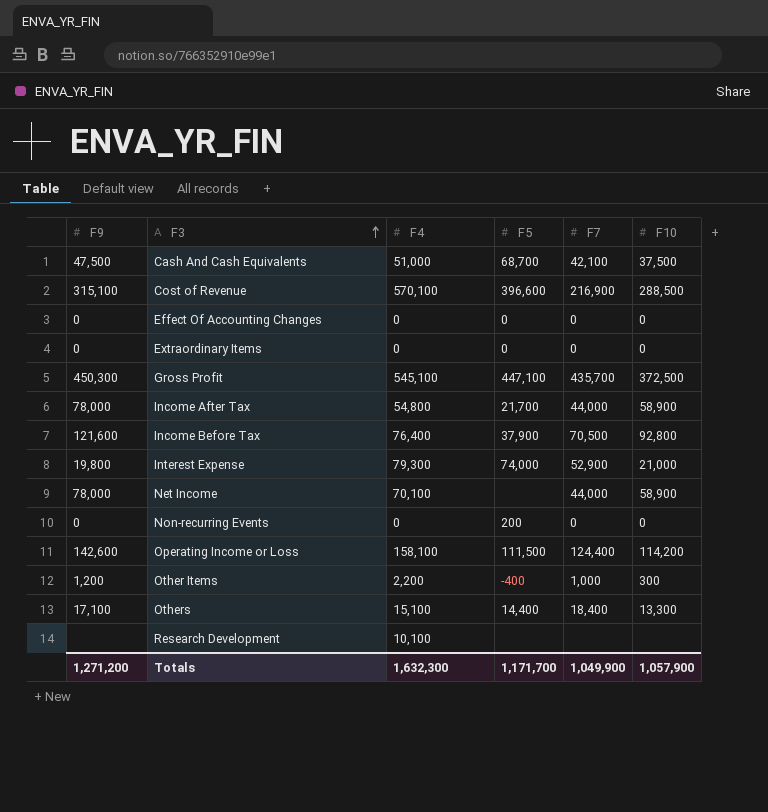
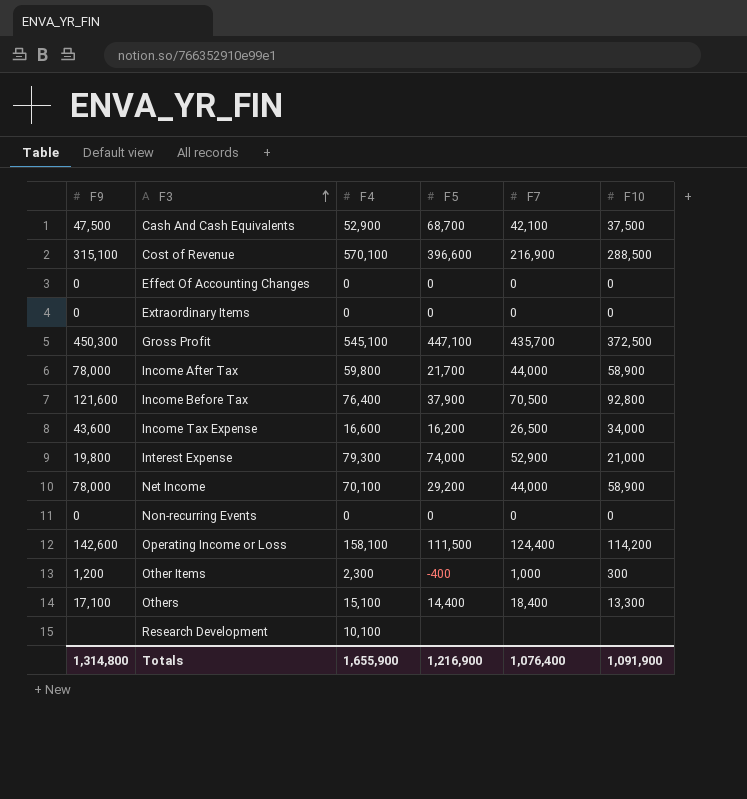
Cash And Cash Equivalents | F4: 51,000 -> 52,900
Income After Tax | F4: 54,800 -> 59,800
row Income Tax Expense: none -> 43,600 | 16,600 | 16,200 | 26,500 | 34,000
Net Income | F5: none -> 29,200
Non-recurring Events | F5: 200 -> 0
Other Items | F4: 2,200 -> 2,300
Totals | F9: 1,271,200 -> 1,314,800
Totals | F4: 1,632,300 -> 1,655,900
Totals | F5: 1,171,700 -> 1,216,900
Totals | F7: 1,049,900 -> 1,076,400
Totals | F10: 1,057,900 -> 1,091,900

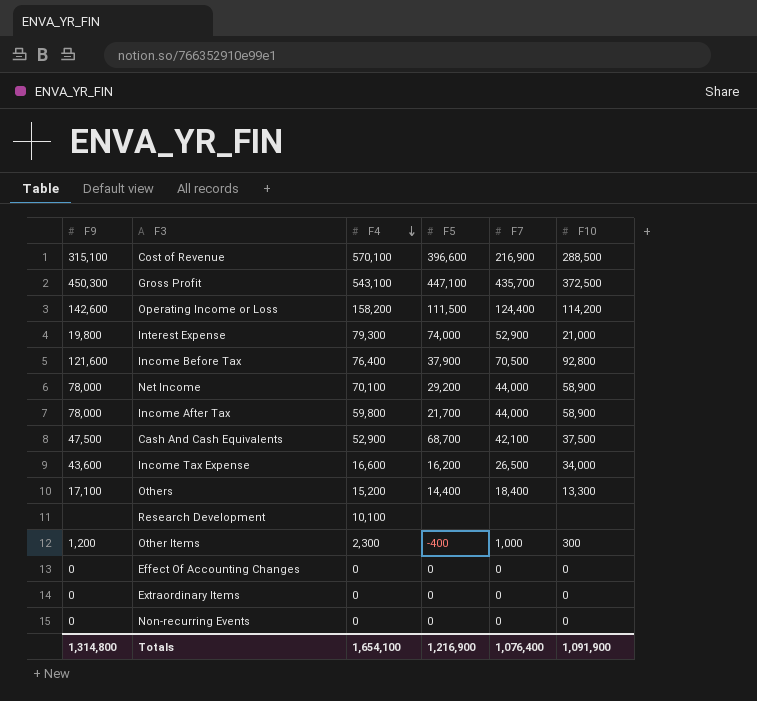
row order: F3 ascending -> F4 descending
Gross Profit | F4: 545,100 -> 543,100
Operating Income or Loss | F4: 158,100 -> 158,200
Others | F4: 15,100 -> 15,200
Totals | F4: 1,655,900 -> 1,654,100

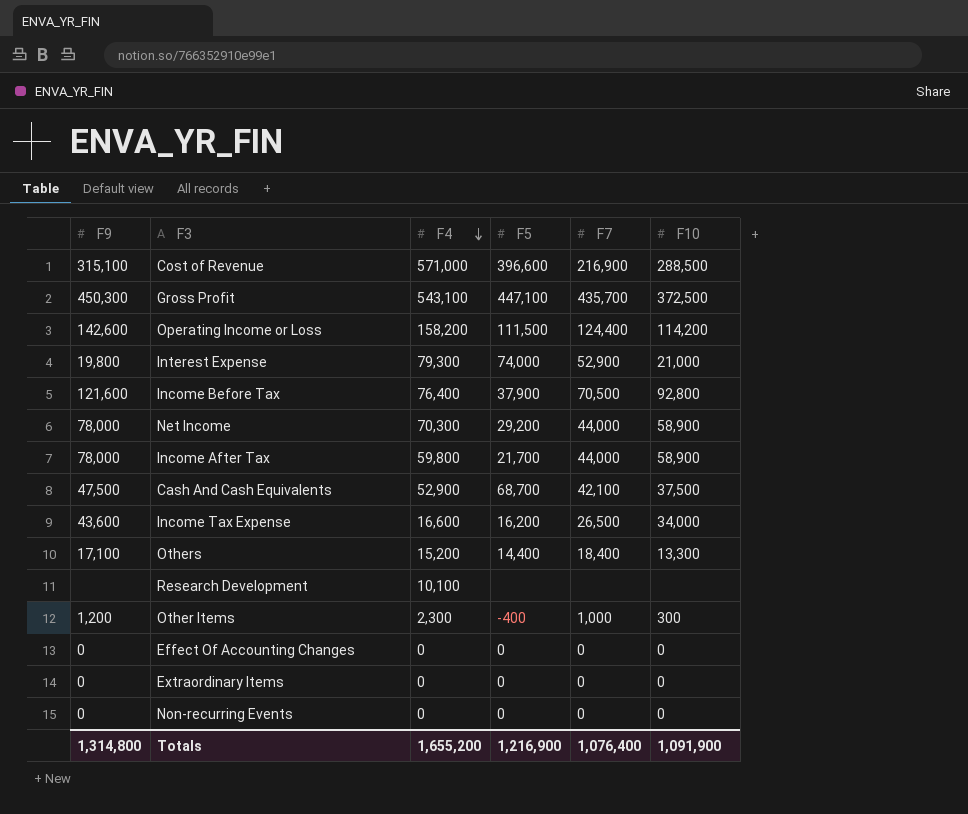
Cost of Revenue | F4: 570,100 -> 571,000
Net Income | F4: 70,100 -> 70,300
Totals | F4: 1,654,100 -> 1,655,200

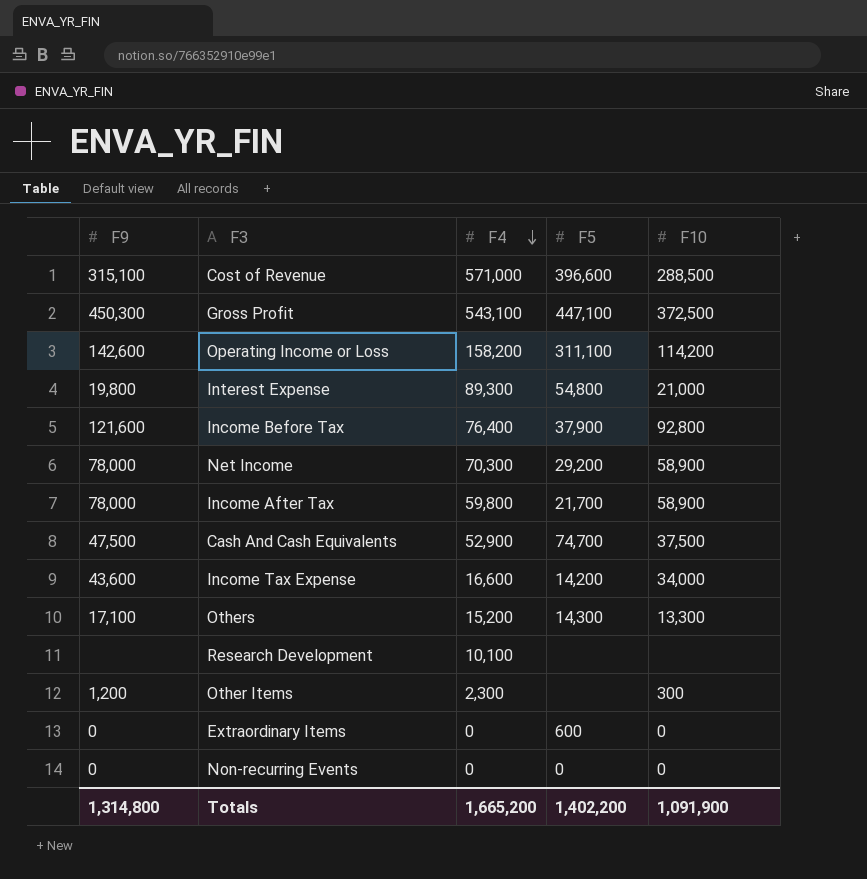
column F7 | position: 5 -> none
row Effect Of Accounting Changes: 0 | 0 | 0 | 0 | 0 -> none
Operating Income or Loss | F5: 111,500 -> 311,100
Interest Expense | F4: 79,300 -> 89,300
Interest Expense | F5: 74,000 -> 54,800
Cash And Cash Equivalents | F5: 68,700 -> 74,700
Income Tax Expense | F5: 16,200 -> 14,200
Others | F5: 14,400 -> 14,300
Other Items | F5: -400 -> none
Extraordinary Items | F5: 0 -> 600
Totals | F4: 1,655,200 -> 1,665,200
Totals | F5: 1,216,900 -> 1,402,200

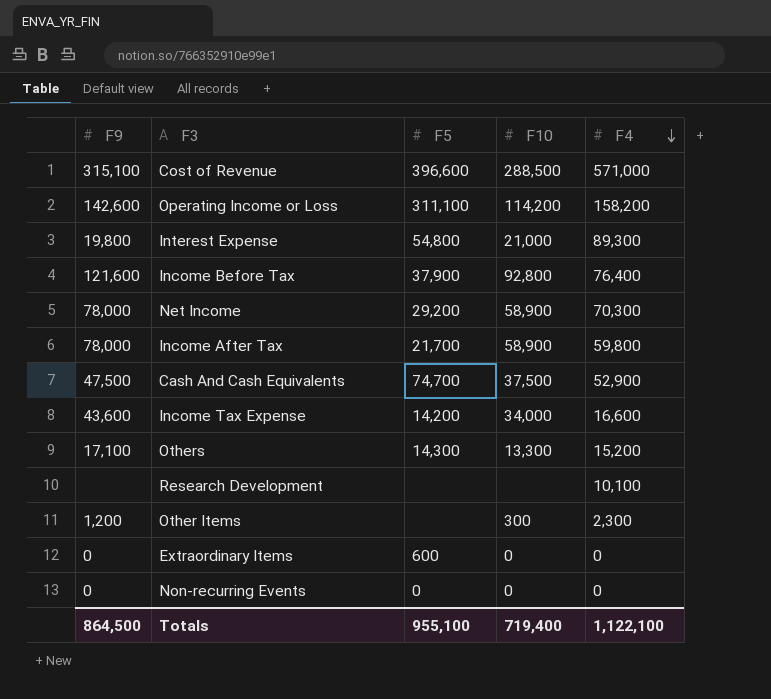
column F4 | position: 3 -> 5
row Gross Profit: 450,300 | 543,100 | 447,100 | 372,500 -> none
Totals | F9: 1,314,800 -> 864,500
Totals | F5: 1,402,200 -> 955,100
Totals | F10: 1,091,900 -> 719,400
Totals | F4: 1,665,200 -> 1,122,100

